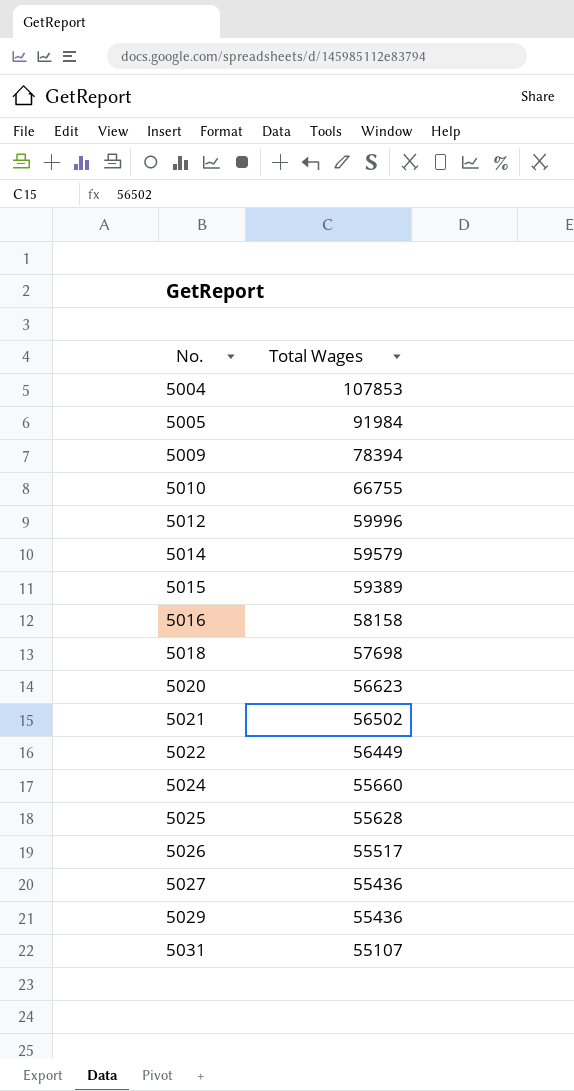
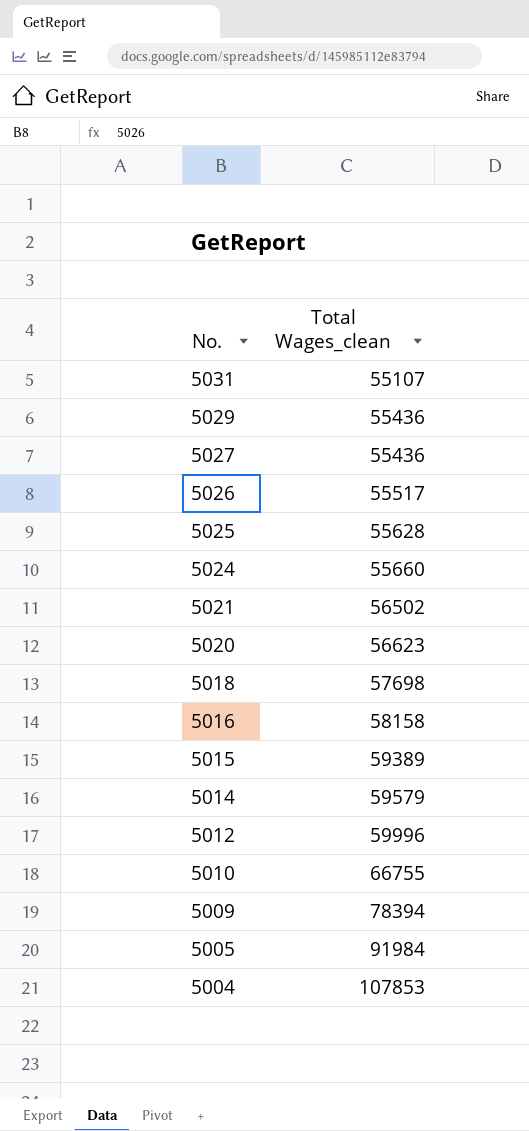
row order: No. ascending -> No. descending
column name: Total Wages -> Total Wages_clean
row 5022: 56449 -> none

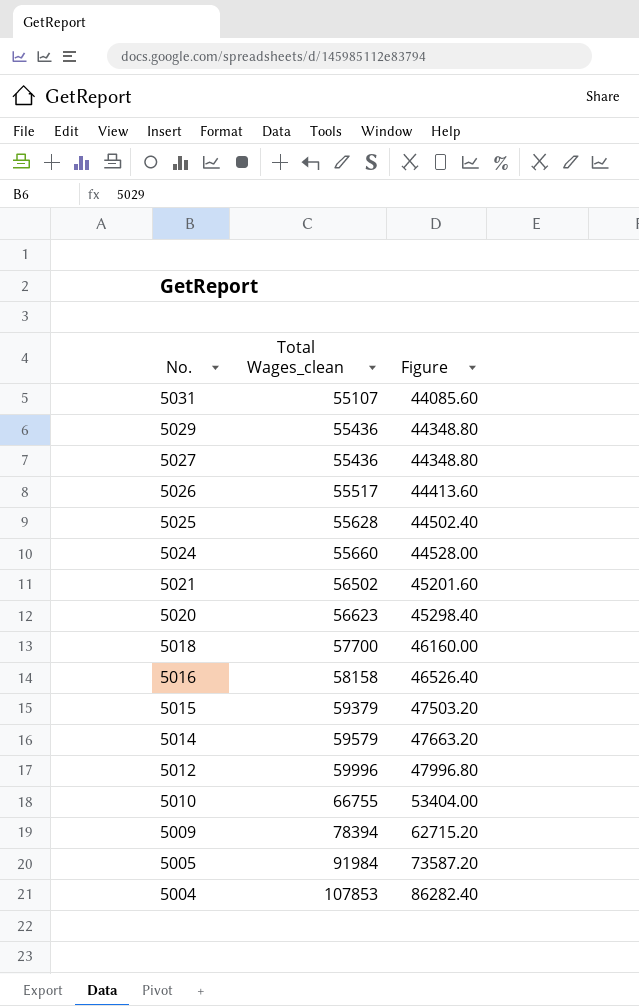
column Figure | formula: none -> [Total Wages_clean] * 0.8
5018 | Total Wages_clean: 57698 -> 57700
5015 | Total Wages_clean: 59389 -> 59379

